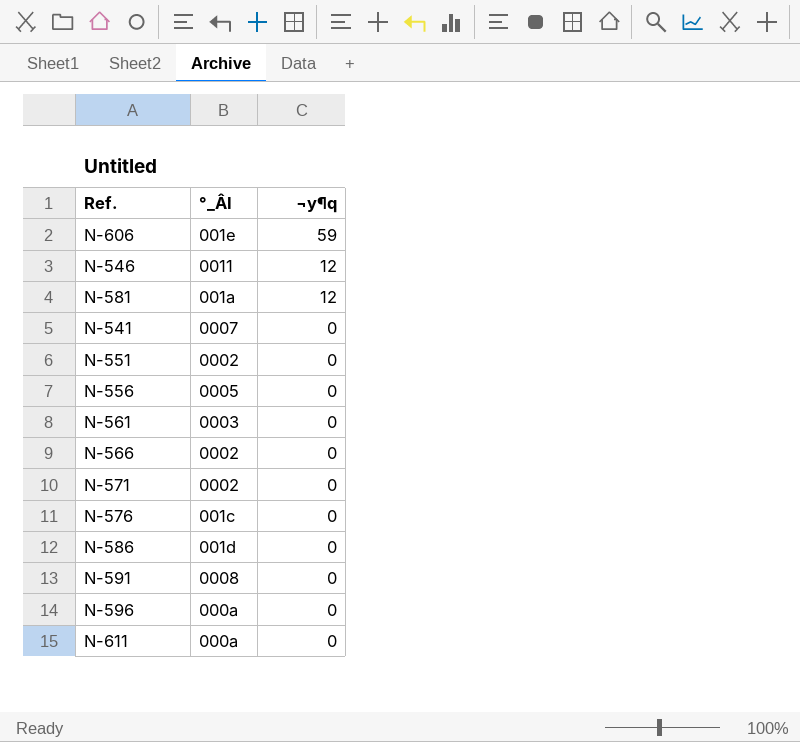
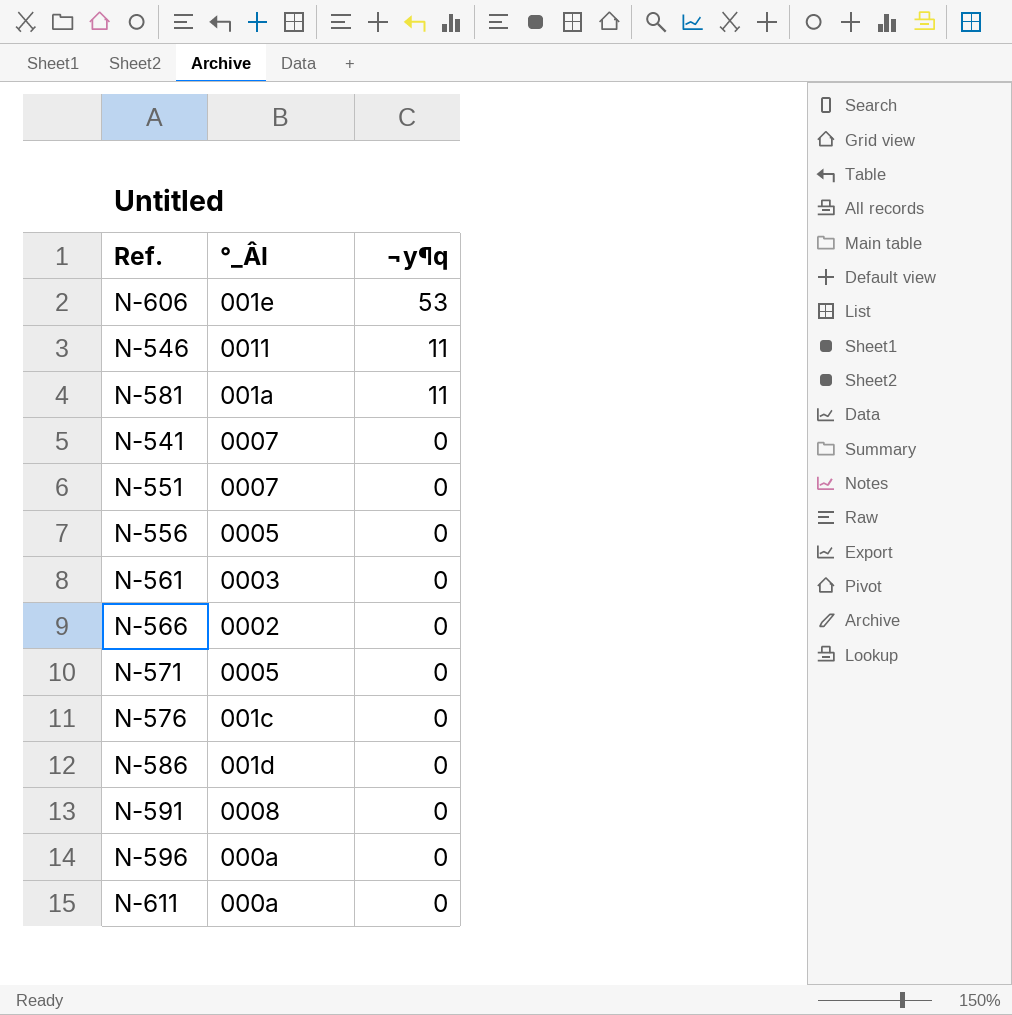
N-606 | ¬y¶q: 59 -> 53
N-546 | ¬y¶q: 12 -> 11
N-581 | ¬y¶q: 12 -> 11
N-551 | °_ÂI: 0002 -> 0007
N-571 | °_ÂI: 0002 -> 0005

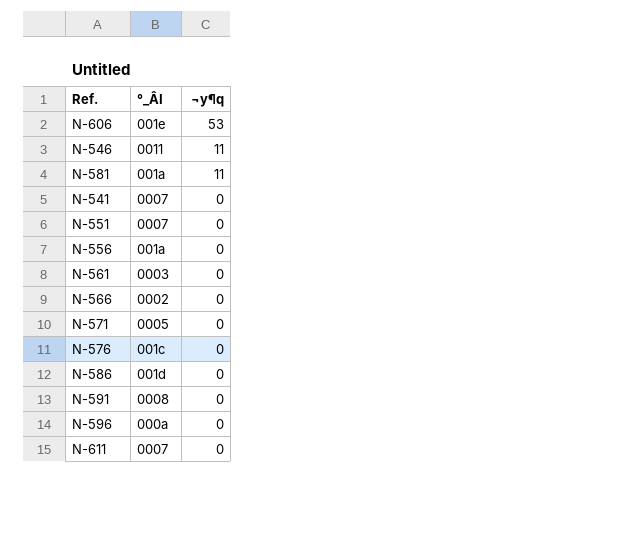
N-556 | °_ÂI: 0005 -> 001a
N-611 | °_ÂI: 000a -> 0007

